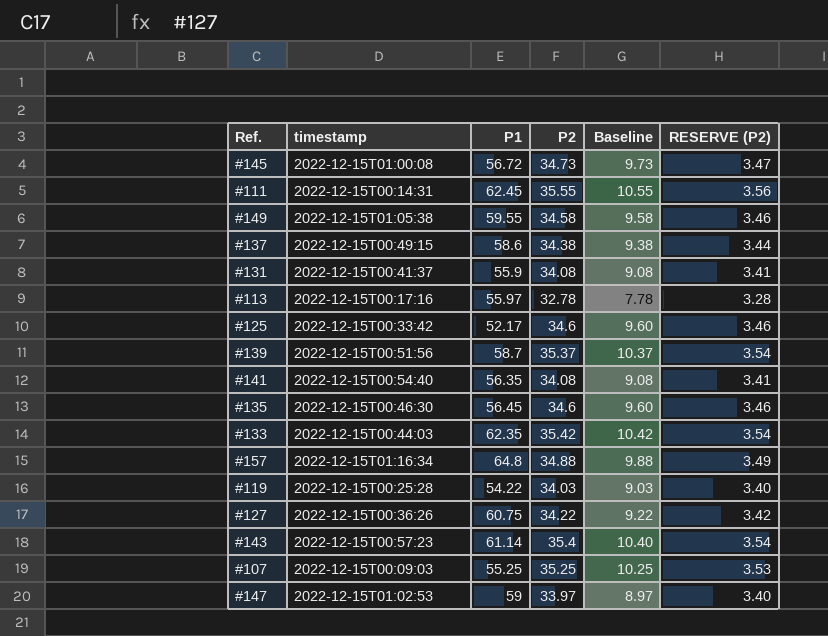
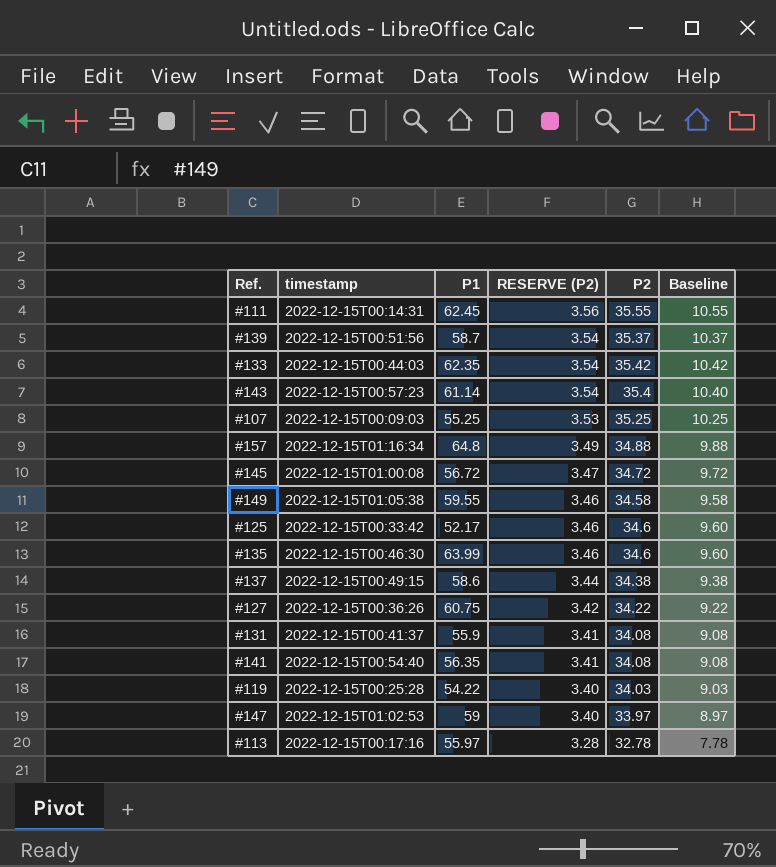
row order: none -> RESERVE (P2) descending
column RESERVE (P2) | position: 6 -> 4
#145 | P2: 34.73 -> 34.72
#145 | Baseline: 9.73 -> 9.72
#135 | P1: 56.45 -> 63.99

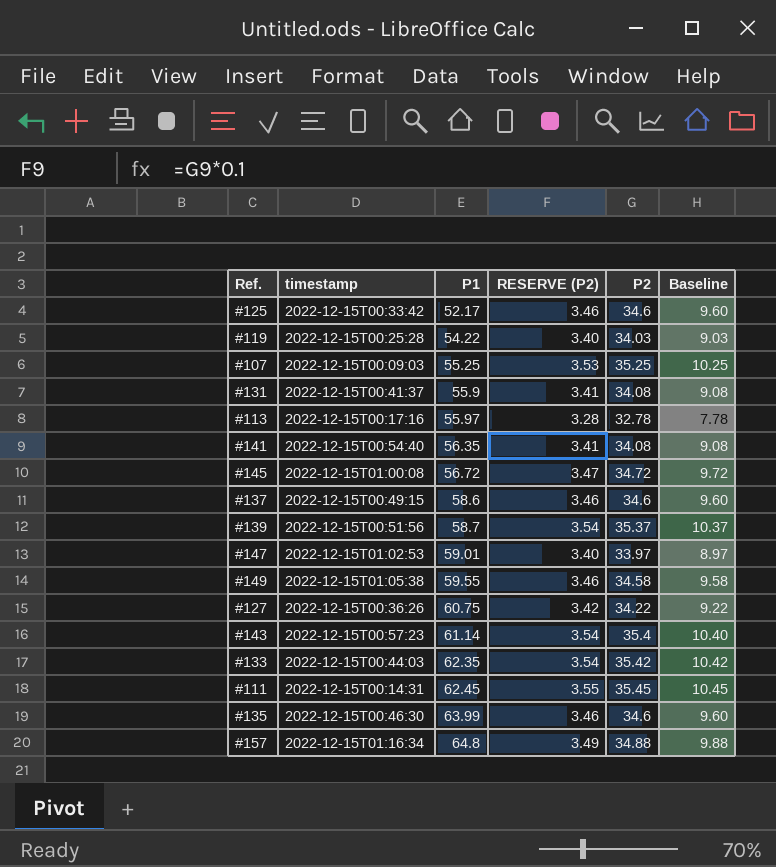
row order: RESERVE (P2) descending -> P1 ascending
#137 | RESERVE (P2): 3.44 -> 3.46
#137 | P2: 34.38 -> 34.6
#137 | Baseline: 9.38 -> 9.60
#147 | P1: 59 -> 59.01
#111 | RESERVE (P2): 3.56 -> 3.55
#111 | P2: 35.55 -> 35.45
#111 | Baseline: 10.55 -> 10.45

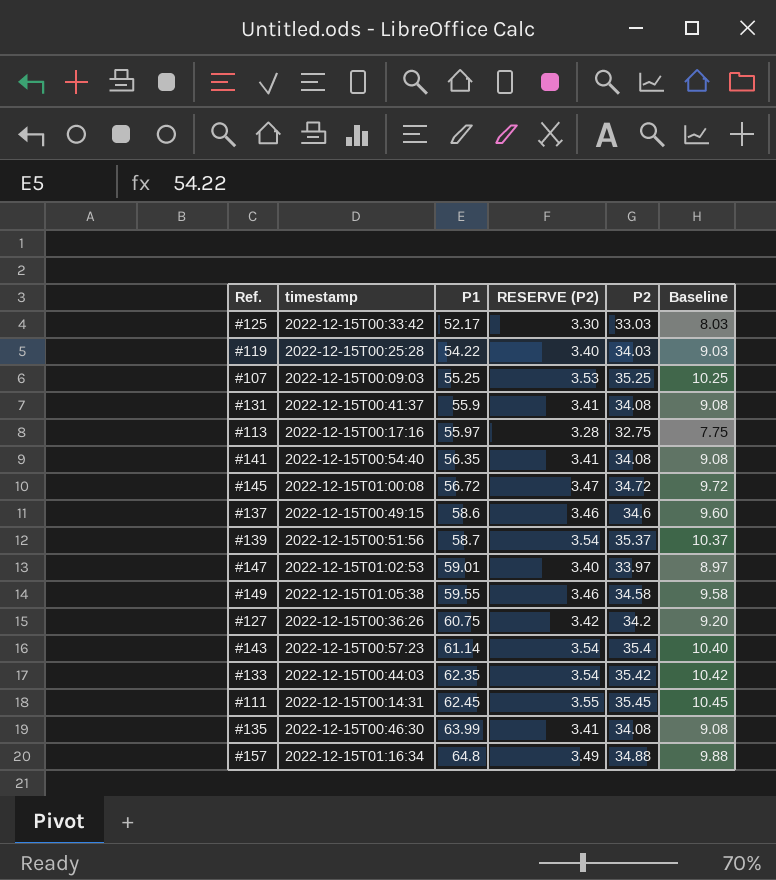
#125 | RESERVE (P2): 3.46 -> 3.30
#125 | P2: 34.6 -> 33.03
#125 | Baseline: 9.60 -> 8.03
#113 | P2: 32.78 -> 32.75
#113 | Baseline: 7.78 -> 7.75
#127 | P2: 34.22 -> 34.2
#127 | Baseline: 9.22 -> 9.20
#135 | RESERVE (P2): 3.46 -> 3.41
#135 | P2: 34.6 -> 34.08
#135 | Baseline: 9.60 -> 9.08

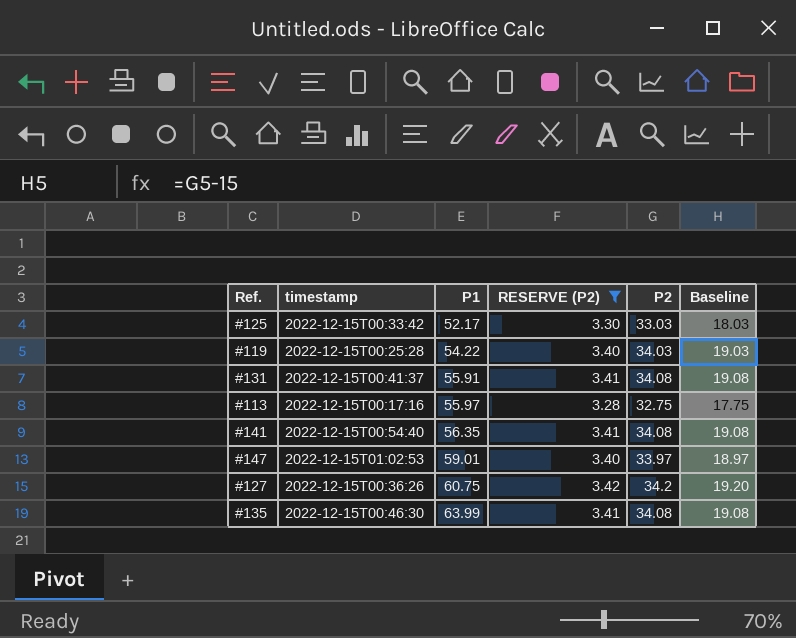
filter: none -> RESERVE (P2) <= 3.42
column Baseline | formula: [P2] - 25 -> [P2] - 15
#131 | P1: 55.9 -> 55.91

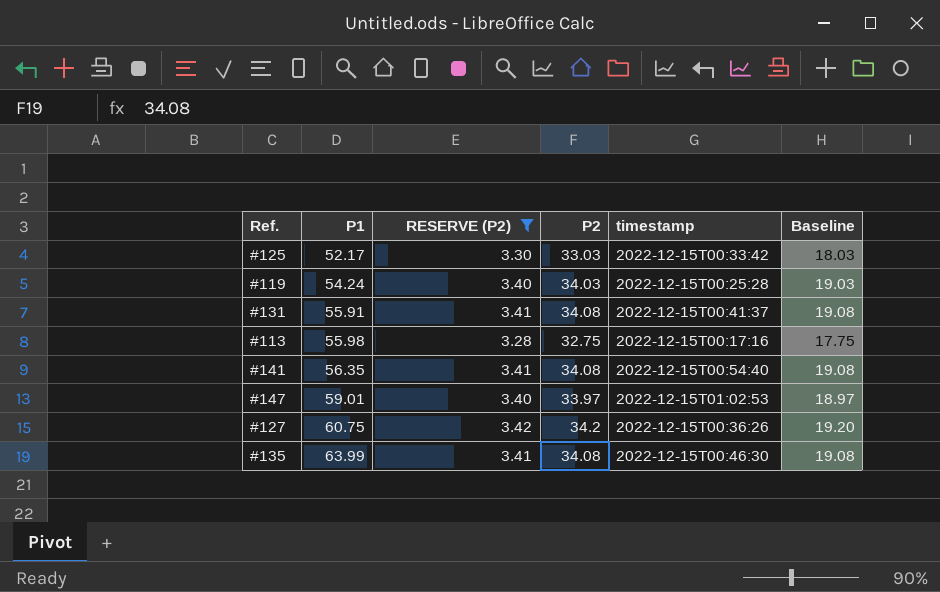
column timestamp | position: 2 -> 5
#119 | P1: 54.22 -> 54.24
#113 | P1: 55.97 -> 55.98

